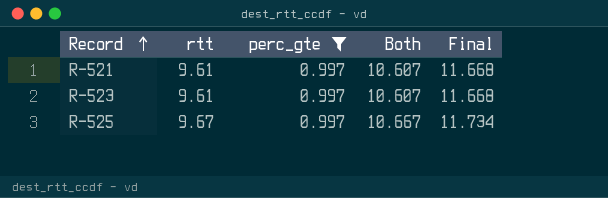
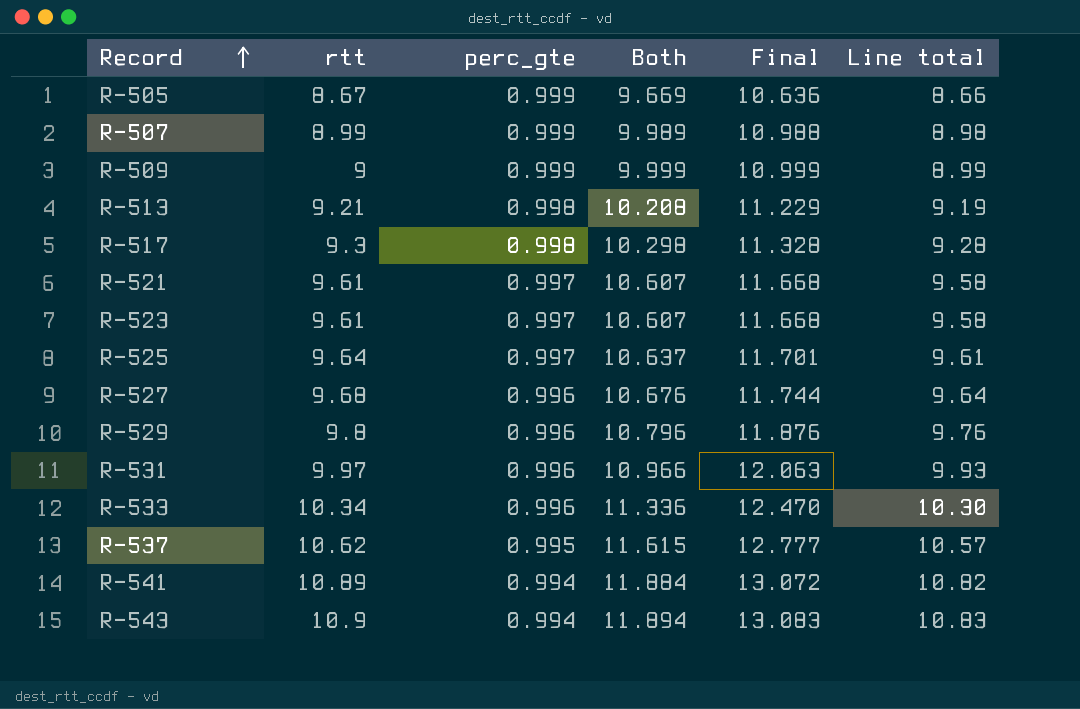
filter: perc_gte = 0.997 -> none
column Line total | formula: none -> [rtt] * [perc_gte]
R-525 | rtt: 9.67 -> 9.64
R-525 | Both: 10.667 -> 10.637
R-525 | Final: 11.734 -> 11.701

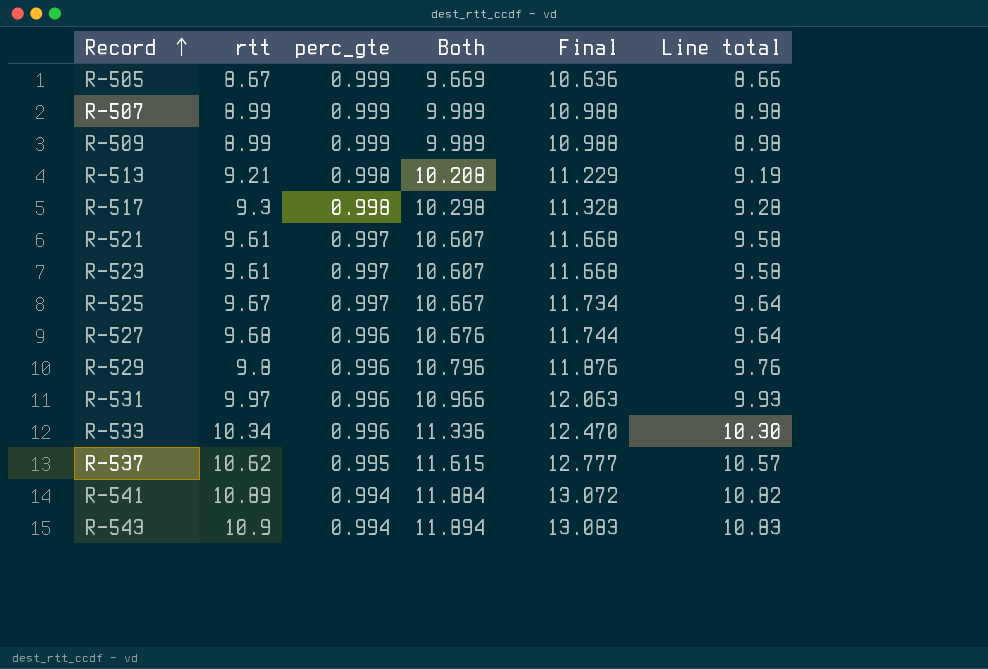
R-509 | rtt: 9 -> 8.99
R-509 | Both: 9.999 -> 9.989
R-509 | Final: 10.999 -> 10.988
R-509 | Line total: 8.99 -> 8.98
R-525 | rtt: 9.64 -> 9.67
R-525 | Both: 10.637 -> 10.667
R-525 | Final: 11.701 -> 11.734
R-525 | Line total: 9.61 -> 9.64

